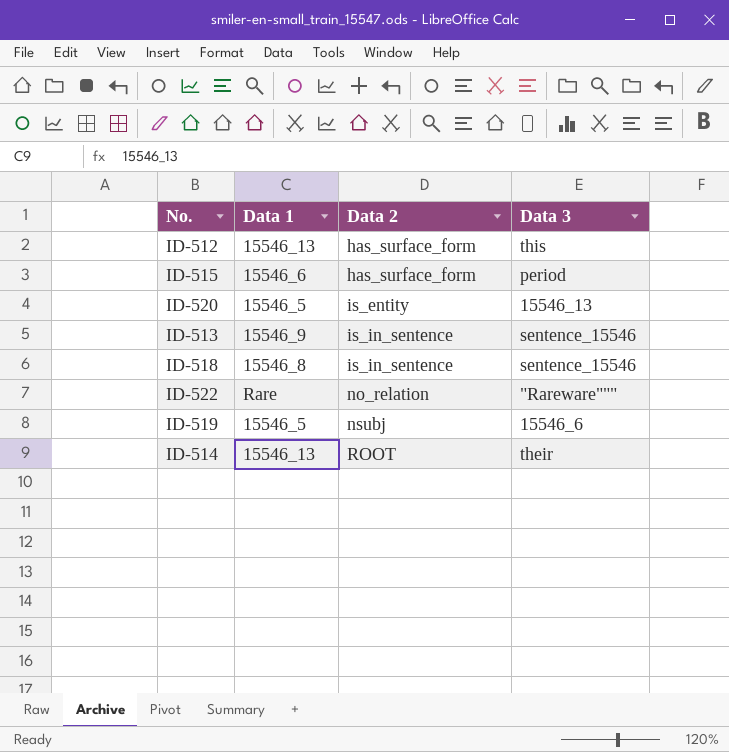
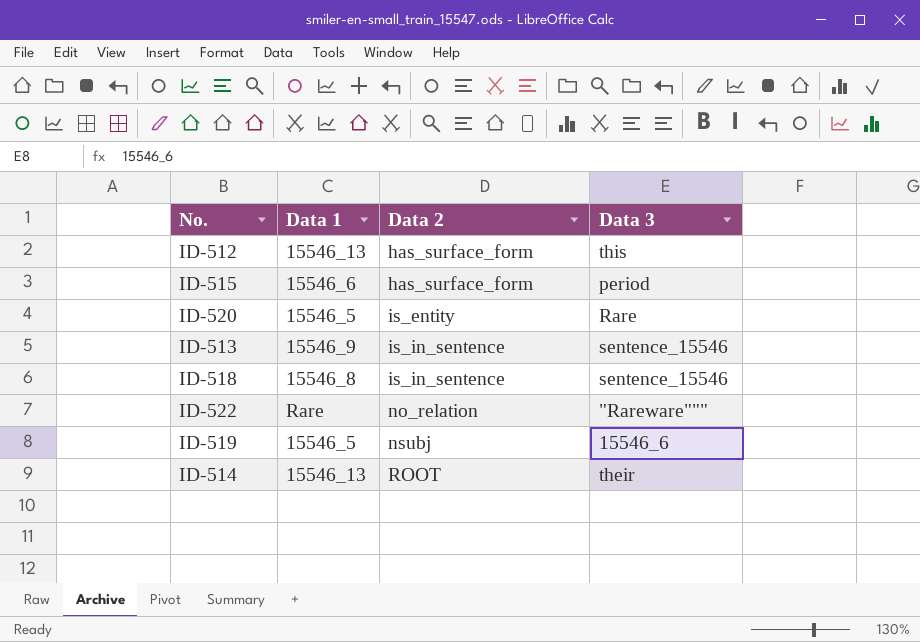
ID-520 | Data 3: 15546_13 -> Rare

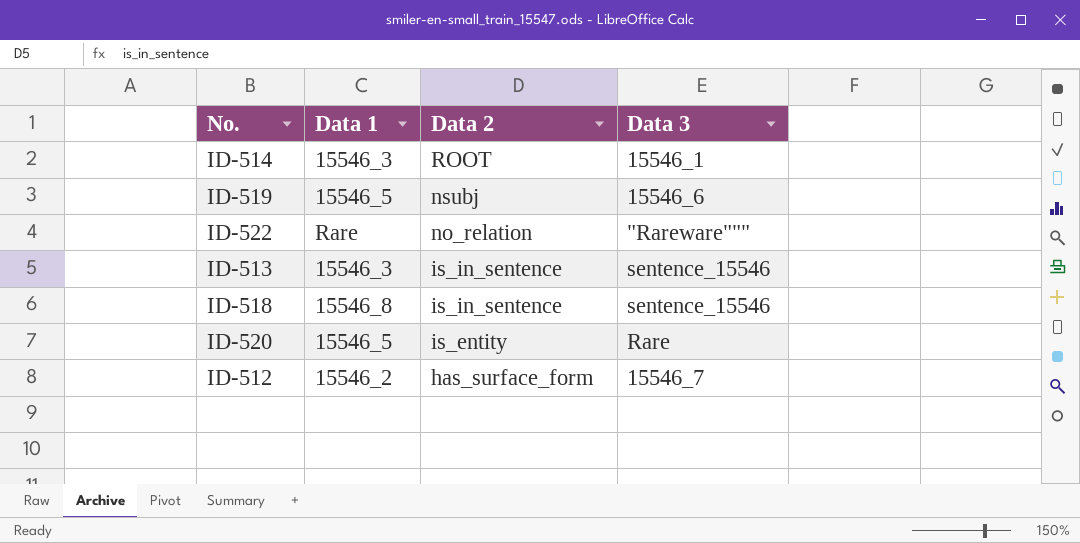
row order: Data 2 ascending -> Data 2 descending
row ID-515: 15546_6 | has_surface_form | period -> none
ID-514 | Data 1: 15546_13 -> 15546_3
ID-514 | Data 3: their -> 15546_1
ID-513 | Data 1: 15546_9 -> 15546_3
ID-512 | Data 1: 15546_13 -> 15546_2
ID-512 | Data 3: this -> 15546_7

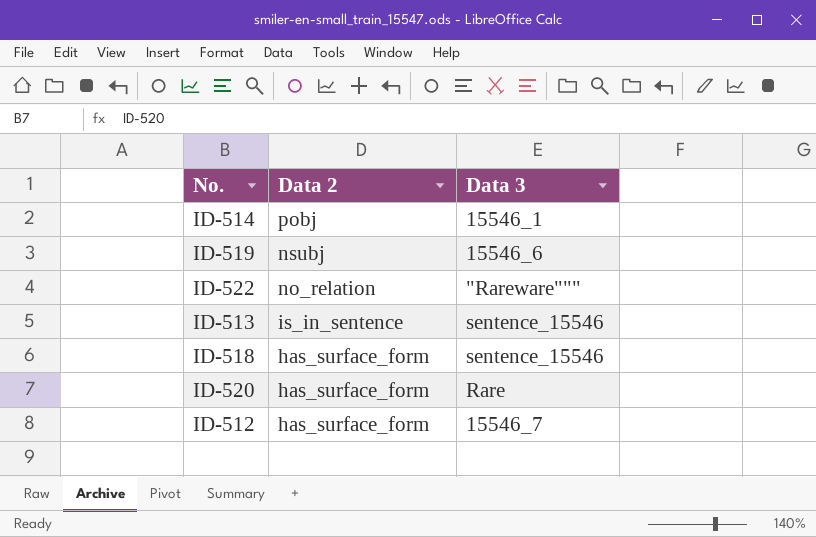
column Data 1 | position: 2 -> none
ID-514 | Data 2: ROOT -> pobj
ID-518 | Data 2: is_in_sentence -> has_surface_form
ID-520 | Data 2: is_entity -> has_surface_form

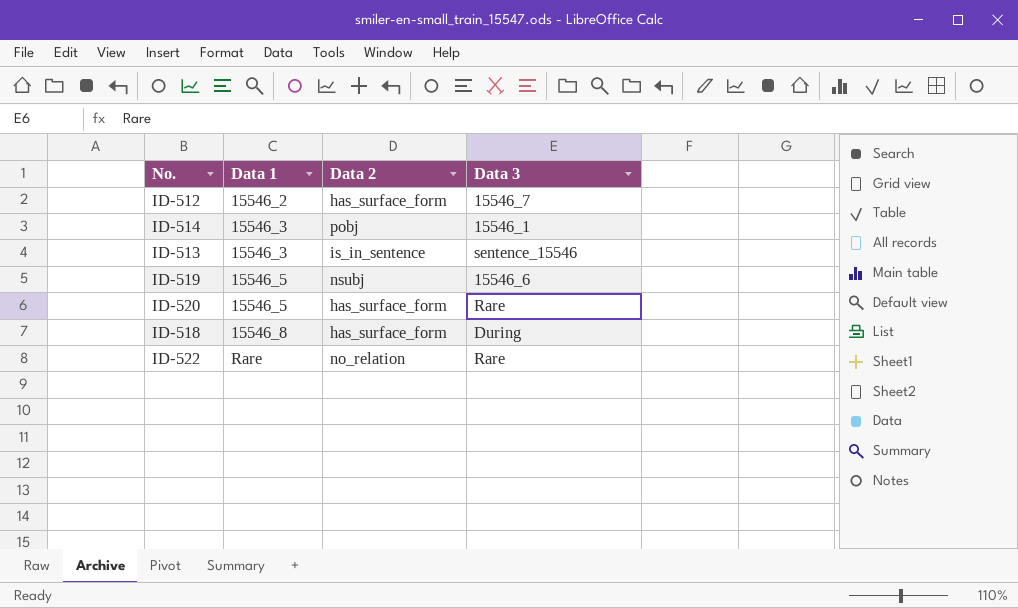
row order: Data 2 descending -> Data 1 ascending
column Data 1 | position: none -> 2
ID-518 | Data 3: sentence_15546 -> During
ID-522 | Data 3: "Rareware""" -> Rare

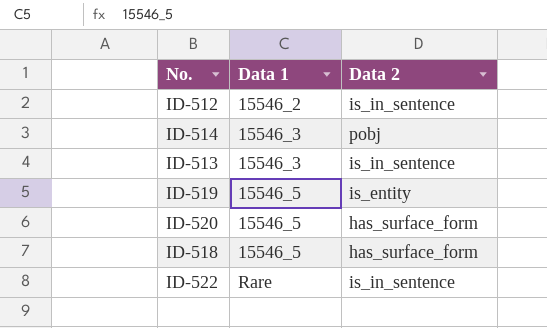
column Data 3 | position: 4 -> none
ID-512 | Data 2: has_surface_form -> is_in_sentence
ID-519 | Data 2: nsubj -> is_entity
ID-518 | Data 1: 15546_8 -> 15546_5
ID-522 | Data 2: no_relation -> is_in_sentence

